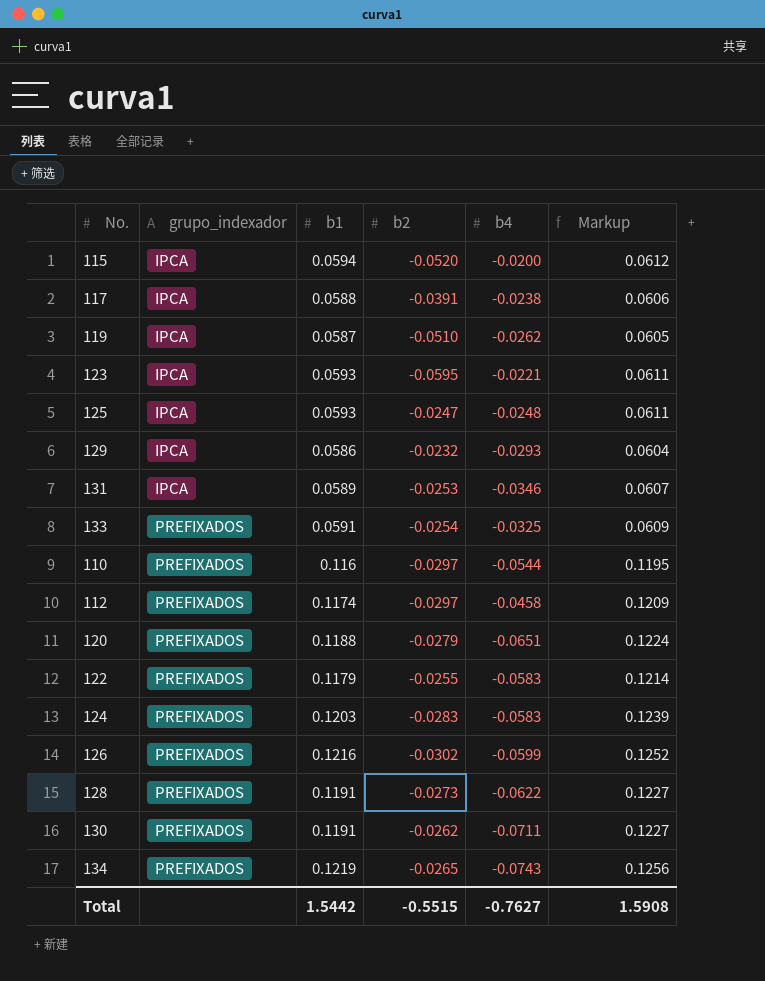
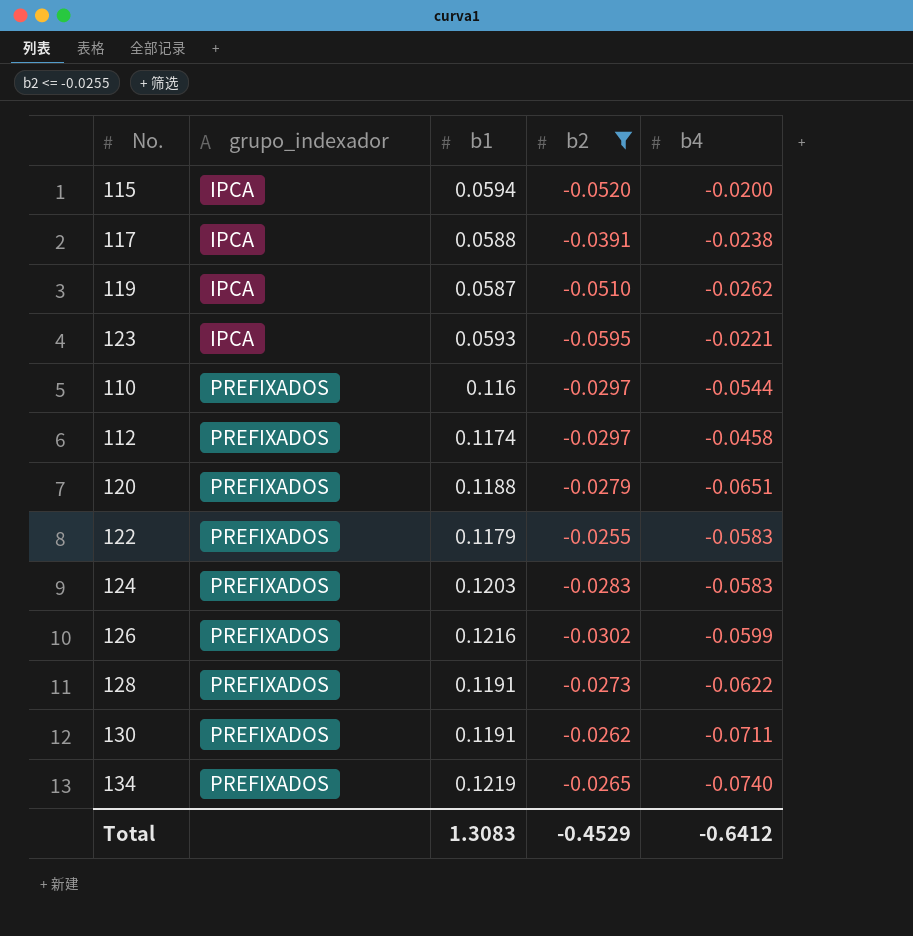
filter: none -> b2 <= -0.0255
column Markup | formula: [b1] * 1.03 -> none
134 | b4: -0.0743 -> -0.0740
Total | b1: 1.5442 -> 1.3083
Total | b2: -0.5515 -> -0.4529
Total | b4: -0.7627 -> -0.6412

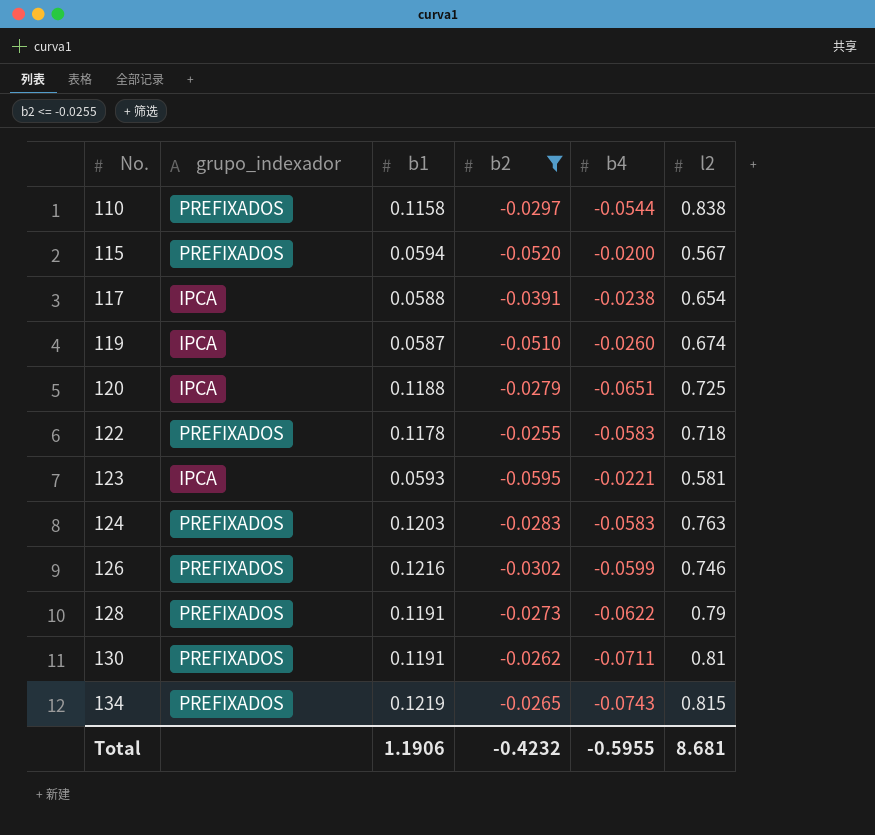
row order: grupo_indexador ascending -> No. ascending
column l2 | position: none -> 6
row 112: PREFIXADOS | 0.1174 | -0.0297 | -0.0458 -> none
110 | b1: 0.116 -> 0.1158
115 | grupo_indexador: IPCA -> PREFIXADOS
119 | b4: -0.0262 -> -0.0260
120 | grupo_indexador: PREFIXADOS -> IPCA
122 | b1: 0.1179 -> 0.1178
134 | b4: -0.0740 -> -0.0743
Total | b1: 1.3083 -> 1.1906
Total | b2: -0.4529 -> -0.4232
Total | b4: -0.6412 -> -0.5955

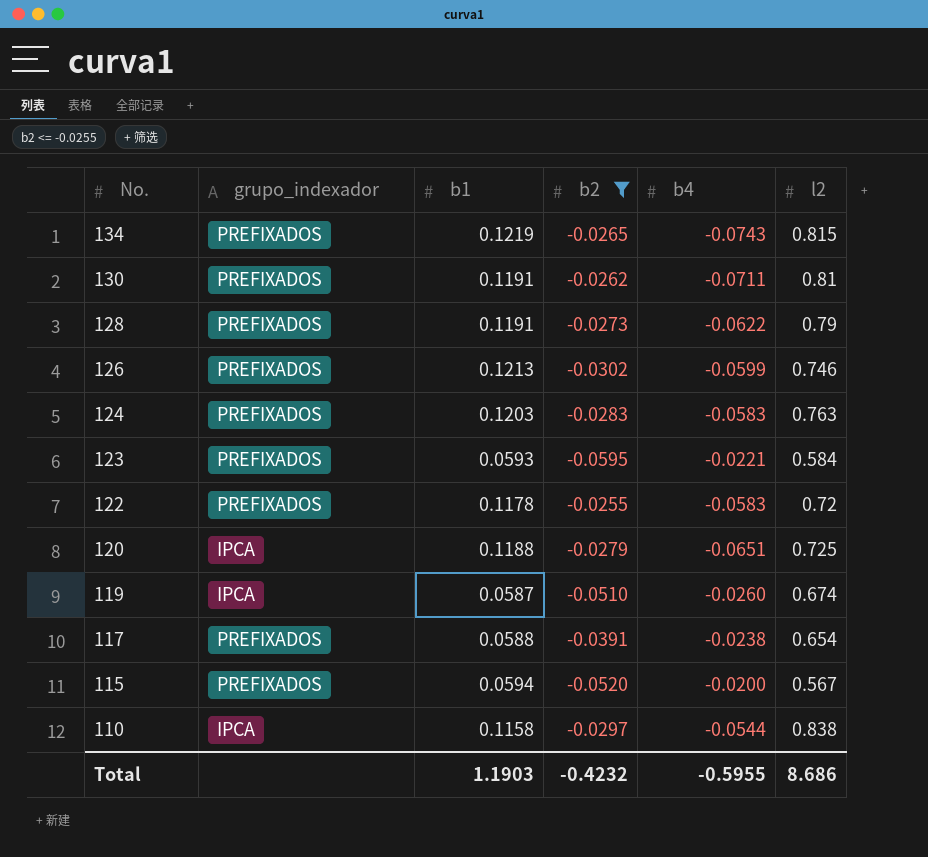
row order: No. ascending -> No. descending
126 | b1: 0.1216 -> 0.1213
123 | grupo_indexador: IPCA -> PREFIXADOS
123 | l2: 0.581 -> 0.584
122 | l2: 0.718 -> 0.72
117 | grupo_indexador: IPCA -> PREFIXADOS
110 | grupo_indexador: PREFIXADOS -> IPCA
Total | b1: 1.1906 -> 1.1903
Total | l2: 8.681 -> 8.686

